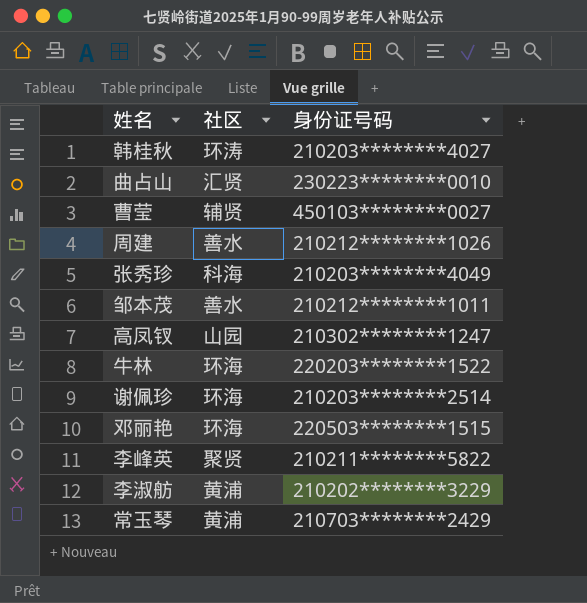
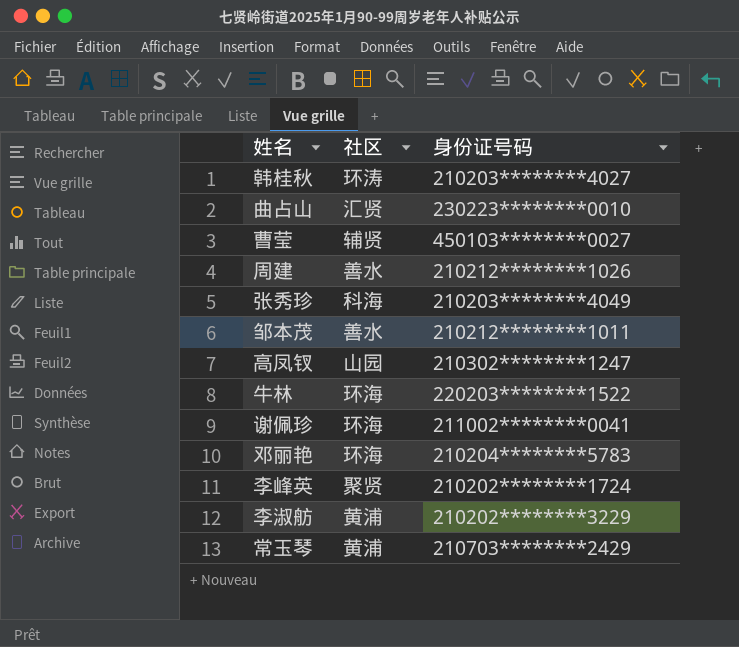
谢佩珍 | 身份证号码: 210203********2514 -> 211002********0041
邓丽艳 | 身份证号码: 220503********1515 -> 210204********5783
李峰英 | 身份证号码: 210211********5822 -> 210202********1724

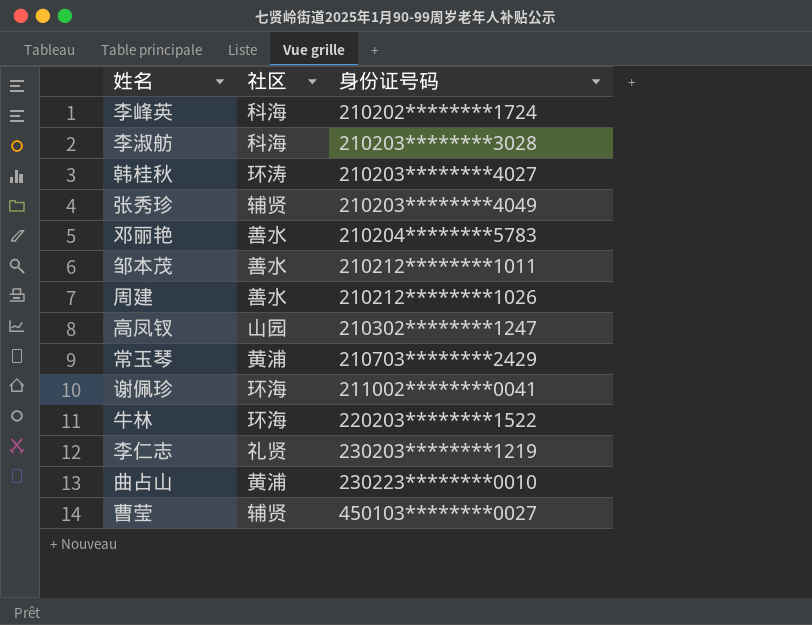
row order: none -> 身份证号码 ascending
李峰英 | 社区: 聚贤 -> 科海
李淑舫 | 社区: 黄浦 -> 科海
李淑舫 | 身份证号码: 210202********3229 -> 210203********3028
张秀珍 | 社区: 科海 -> 辅贤
邓丽艳 | 社区: 环海 -> 善水
row 李仁志: none -> 礼贤 | 230203********1219
曲占山 | 社区: 汇贤 -> 黄浦

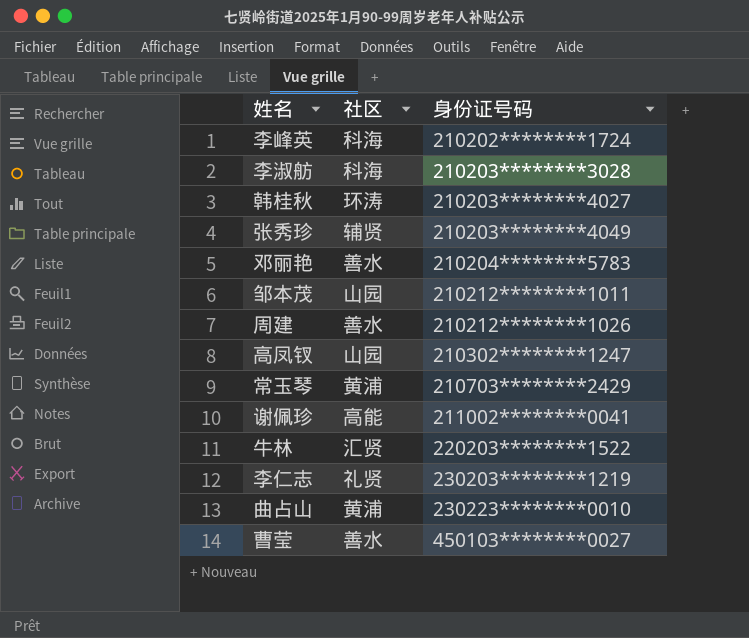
邹本茂 | 社区: 善水 -> 山园
谢佩珍 | 社区: 环海 -> 高能
牛林 | 社区: 环海 -> 汇贤
曹莹 | 社区: 辅贤 -> 善水

